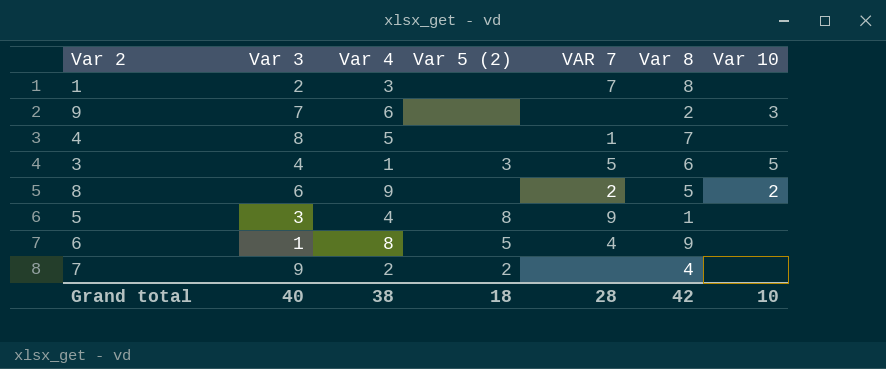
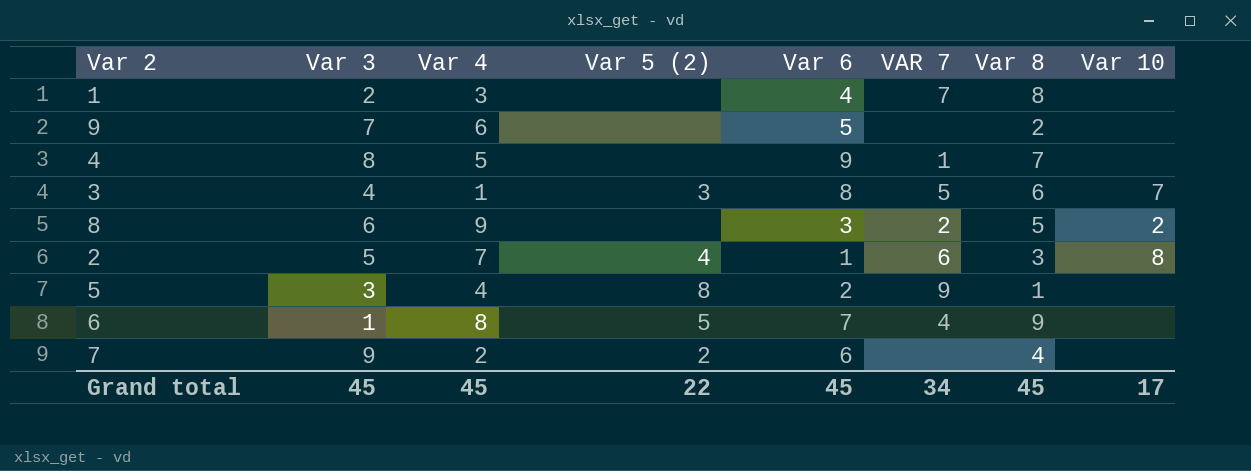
column Var 6 | position: none -> 5
9 | Var 10: 3 -> none
3 | Var 10: 5 -> 7
row 2: none -> 5 | 7 | 4 | 1 | 6 | 3 | 8
Grand total | Var 3: 40 -> 45
Grand total | Var 4: 38 -> 45
Grand total | Var 5 (2): 18 -> 22
Grand total | VAR 7: 28 -> 34
Grand total | Var 8: 42 -> 45
Grand total | Var 10: 10 -> 17

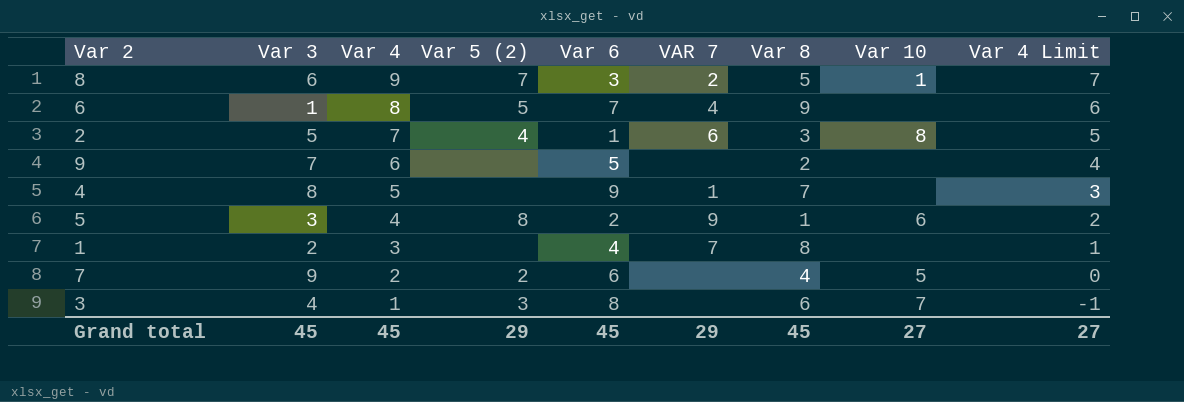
row order: none -> Var 4 descending
column Var 4 Limit | formula: none -> [Var 4] - 2
8 | Var 5 (2): none -> 7
8 | Var 10: 2 -> 1
5 | Var 10: none -> 6
7 | Var 10: none -> 5
3 | VAR 7: 5 -> none
Grand total | Var 5 (2): 22 -> 29
Grand total | VAR 7: 34 -> 29
Grand total | Var 10: 17 -> 27

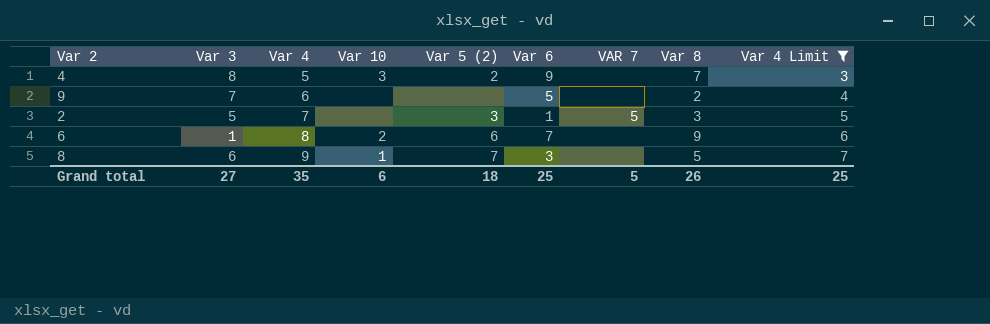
filter: none -> Var 4 Limit >= 3
row order: Var 4 descending -> Var 4 ascending
column Var 10 | position: 8 -> 4
4 | Var 10: none -> 3
4 | Var 5 (2): none -> 2
4 | VAR 7: 1 -> none
2 | Var 10: 8 -> none
2 | Var 5 (2): 4 -> 3
2 | VAR 7: 6 -> 5
6 | Var 10: none -> 2
6 | Var 5 (2): 5 -> 6
6 | VAR 7: 4 -> none
8 | VAR 7: 2 -> none
Grand total | Var 3: 45 -> 27
Grand total | Var 4: 45 -> 35
Grand total | Var 10: 27 -> 6
Grand total | Var 5 (2): 29 -> 18
Grand total | Var 6: 45 -> 25
Grand total | VAR 7: 29 -> 5
Grand total | Var 8: 45 -> 26
Grand total | Var 4 Limit: 27 -> 25

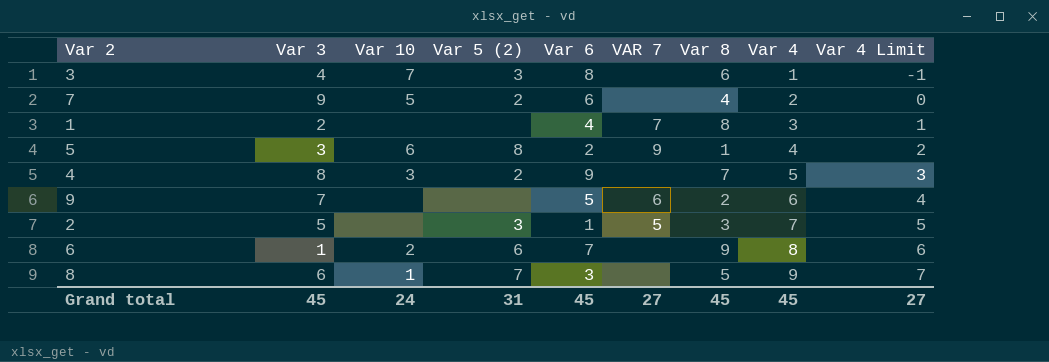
filter: Var 4 Limit >= 3 -> none
column Var 4 | position: 3 -> 8
9 | VAR 7: none -> 6
Grand total | Var 3: 27 -> 45
Grand total | Var 10: 6 -> 24
Grand total | Var 5 (2): 18 -> 31
Grand total | Var 6: 25 -> 45
Grand total | VAR 7: 5 -> 27
Grand total | Var 8: 26 -> 45
Grand total | Var 4: 35 -> 45
Grand total | Var 4 Limit: 25 -> 27

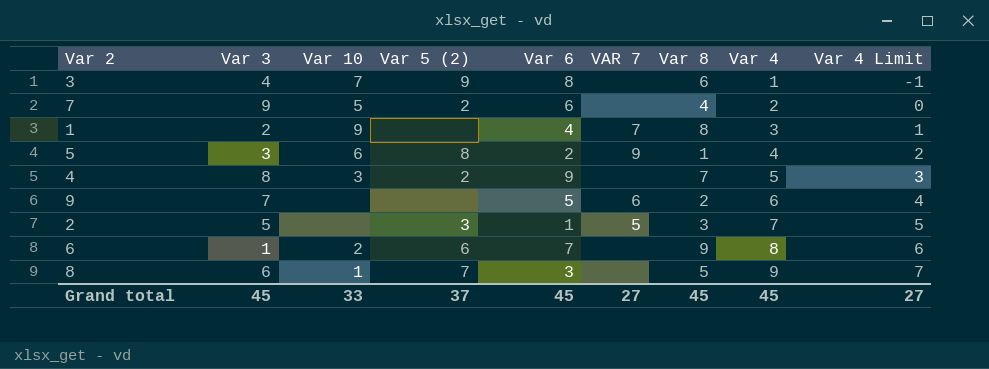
3 | Var 5 (2): 3 -> 9
1 | Var 10: none -> 9
Grand total | Var 10: 24 -> 33
Grand total | Var 5 (2): 31 -> 37

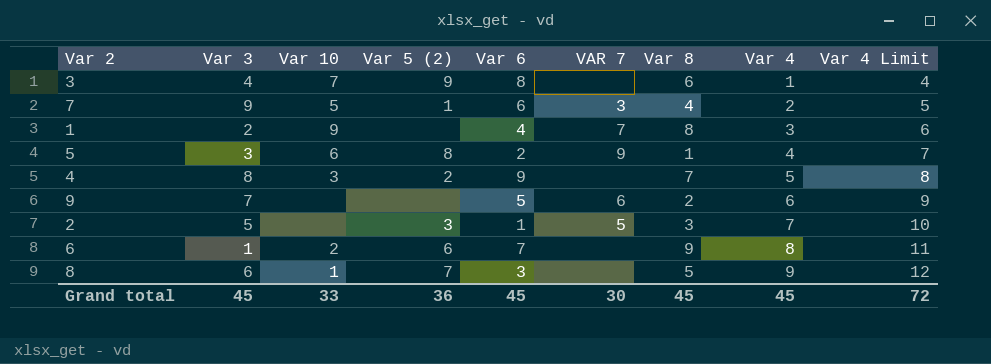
column Var 4 Limit | formula: [Var 4] - 2 -> [Var 4] + 3
7 | Var 5 (2): 2 -> 1
7 | VAR 7: none -> 3
Grand total | Var 5 (2): 37 -> 36
Grand total | VAR 7: 27 -> 30
Grand total | Var 4 Limit: 27 -> 72

